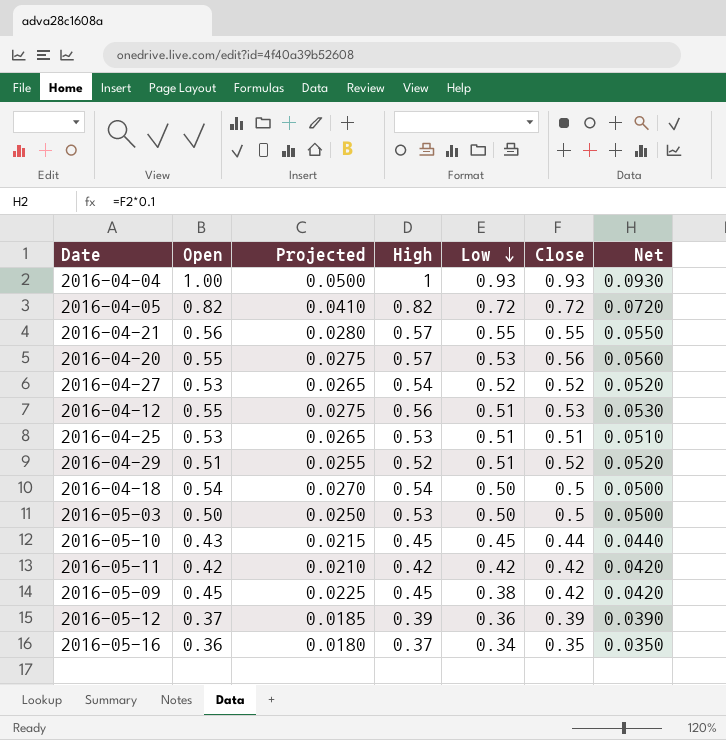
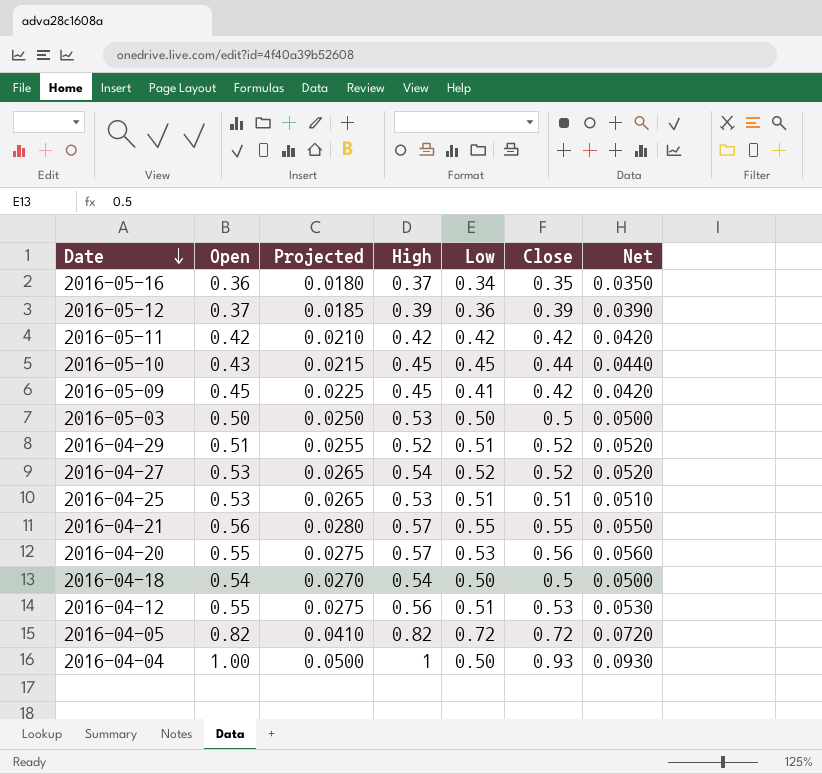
row order: Low descending -> Date descending
2016-05-09 | Low: 0.38 -> 0.41
2016-04-04 | Low: 0.93 -> 0.50

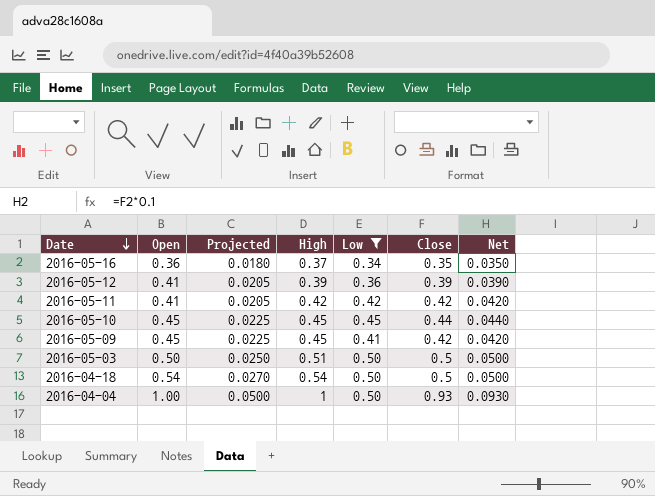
filter: none -> Low <= 0.50
2016-05-12 | Open: 0.37 -> 0.41
2016-05-12 | Projected: 0.0185 -> 0.0205
2016-05-11 | Open: 0.42 -> 0.41
2016-05-11 | Projected: 0.0210 -> 0.0205
2016-05-10 | Open: 0.43 -> 0.45
2016-05-10 | Projected: 0.0215 -> 0.0225
2016-05-03 | High: 0.53 -> 0.51

